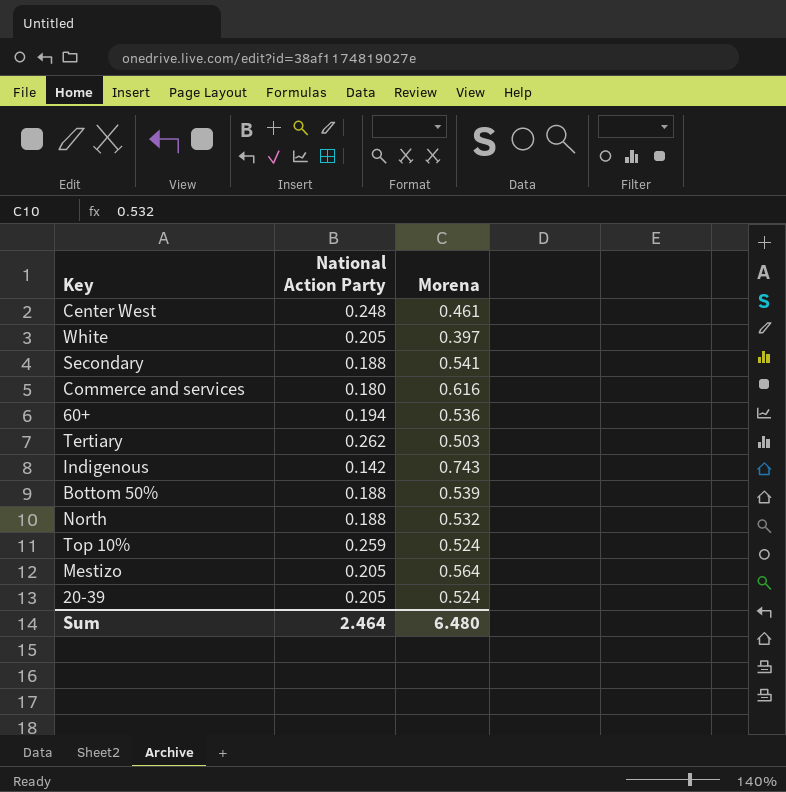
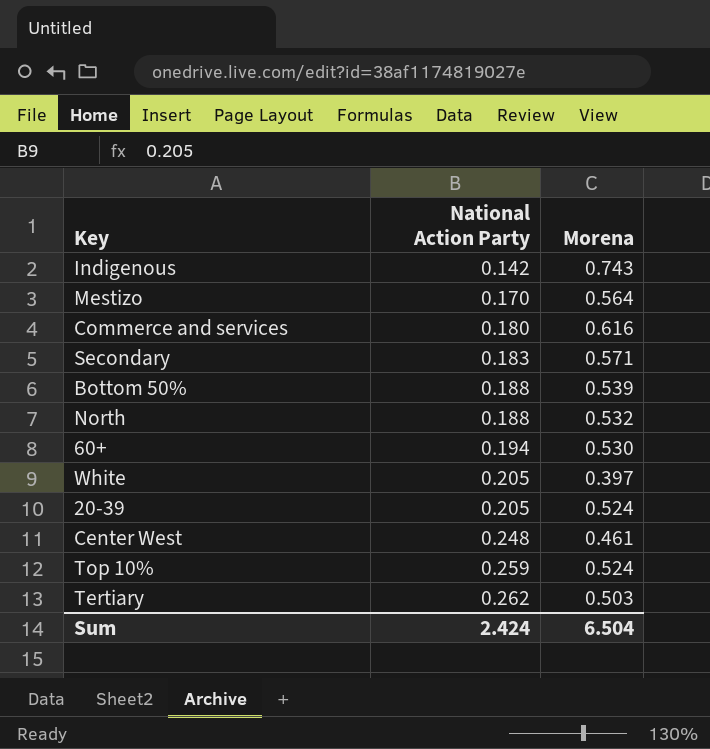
row order: none -> National Action Party ascending
Mestizo | National Action Party: 0.205 -> 0.170
Secondary | National Action Party: 0.188 -> 0.183
Secondary | Morena: 0.541 -> 0.571
60+ | Morena: 0.536 -> 0.530
Sum | National Action Party: 2.464 -> 2.424
Sum | Morena: 6.480 -> 6.504

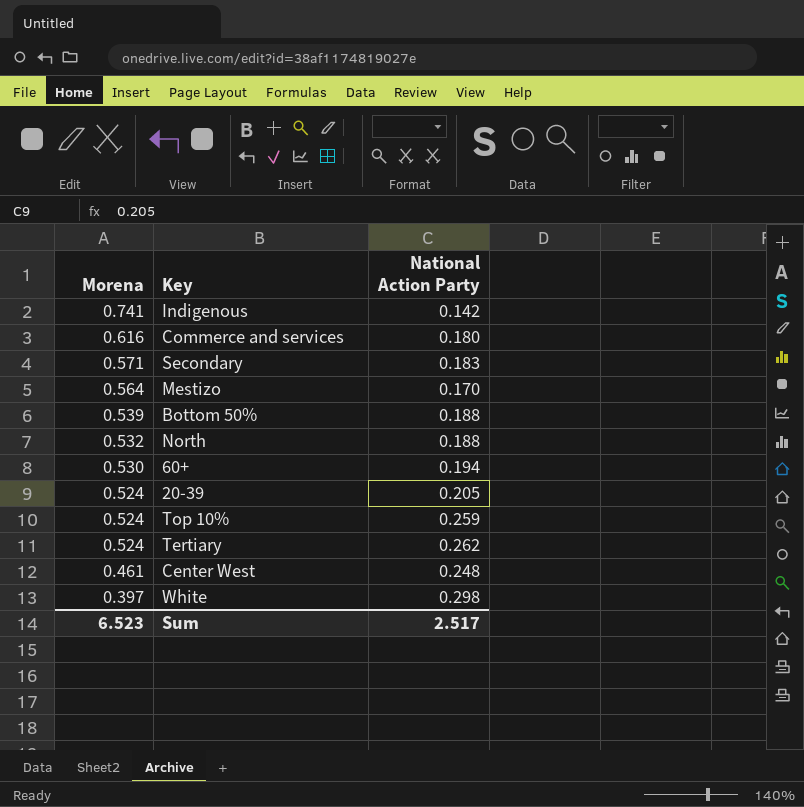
row order: National Action Party ascending -> Morena descending
column Morena | position: 3 -> 1
Indigenous | Morena: 0.743 -> 0.741
Tertiary | Morena: 0.503 -> 0.524
White | National Action Party: 0.205 -> 0.298
Sum | Morena: 6.504 -> 6.523
Sum | National Action Party: 2.424 -> 2.517

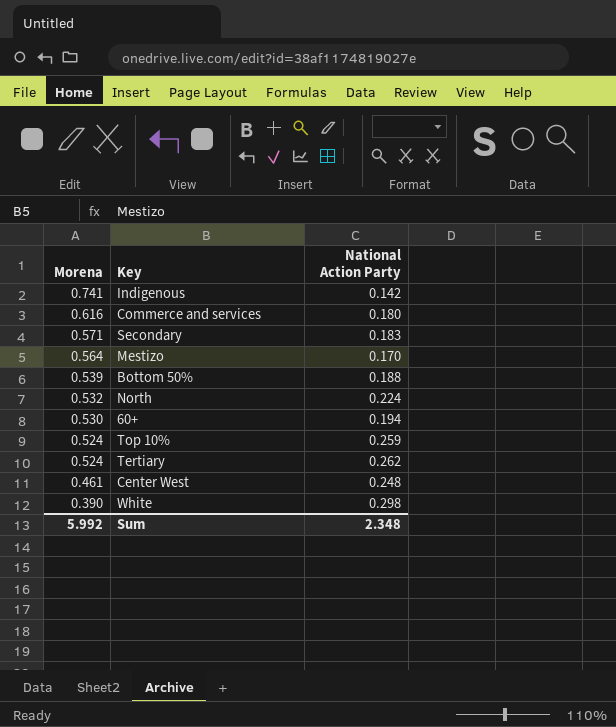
row 20-39: 0.524 | 0.205 -> none
North | National Action Party: 0.188 -> 0.224
White | Morena: 0.397 -> 0.390
Sum | Morena: 6.523 -> 5.992
Sum | National Action Party: 2.517 -> 2.348

